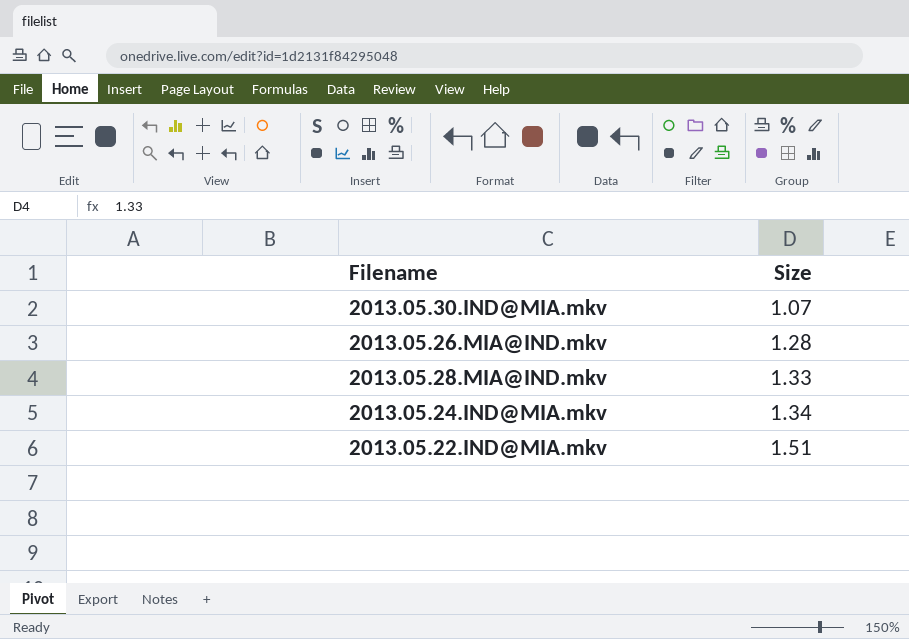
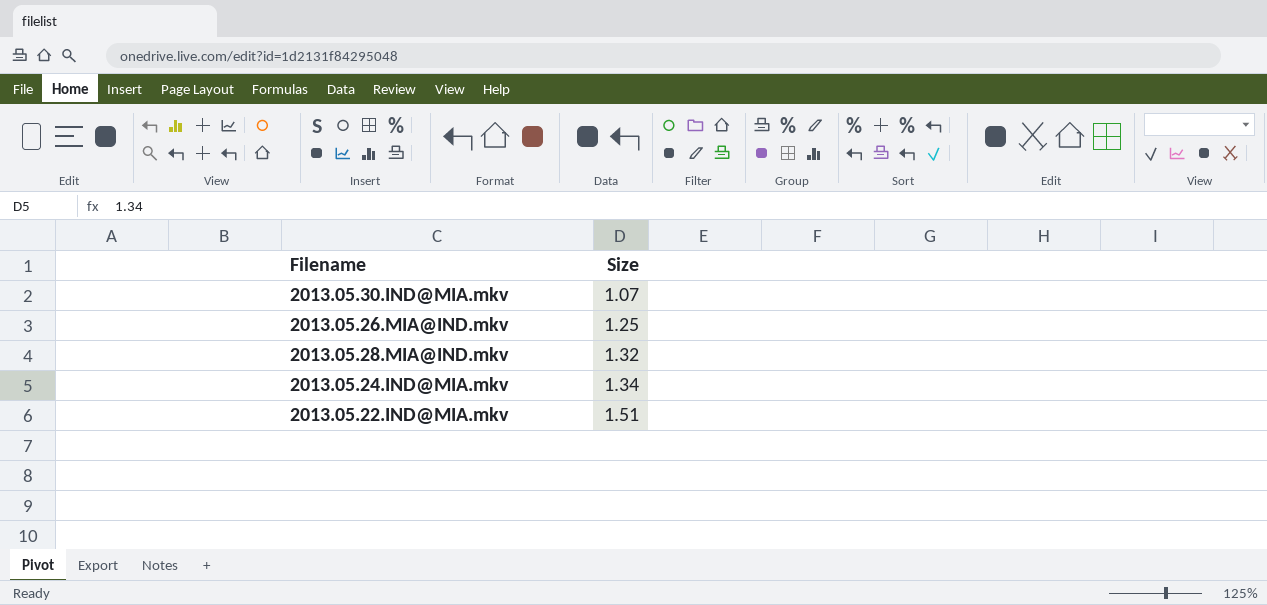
2013.05.26.MIA@IND.mkv | Size: 1.28 -> 1.25
2013.05.28.MIA@IND.mkv | Size: 1.33 -> 1.32

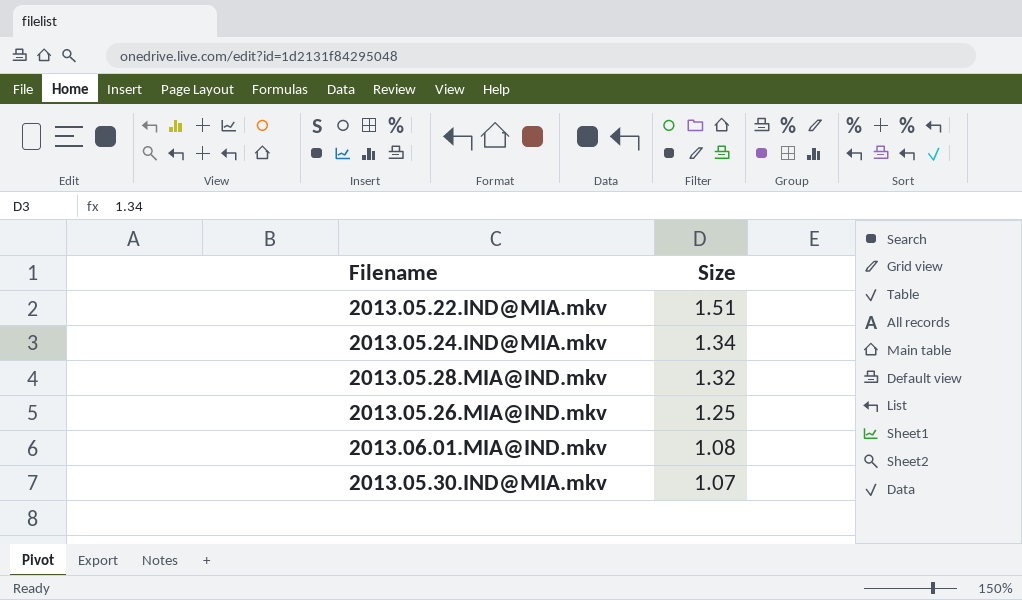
row order: Size ascending -> Size descending
row 2013.06.01.MIA@IND.mkv: none -> 1.08

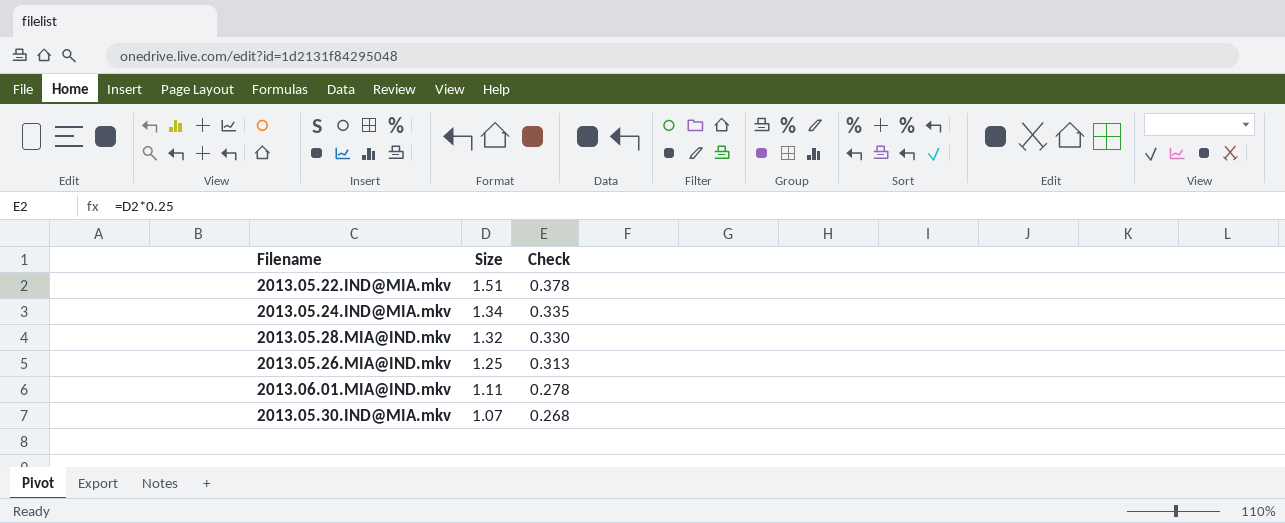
column Check | formula: none -> [Size] * 0.25
2013.06.01.MIA@IND.mkv | Size: 1.08 -> 1.11

